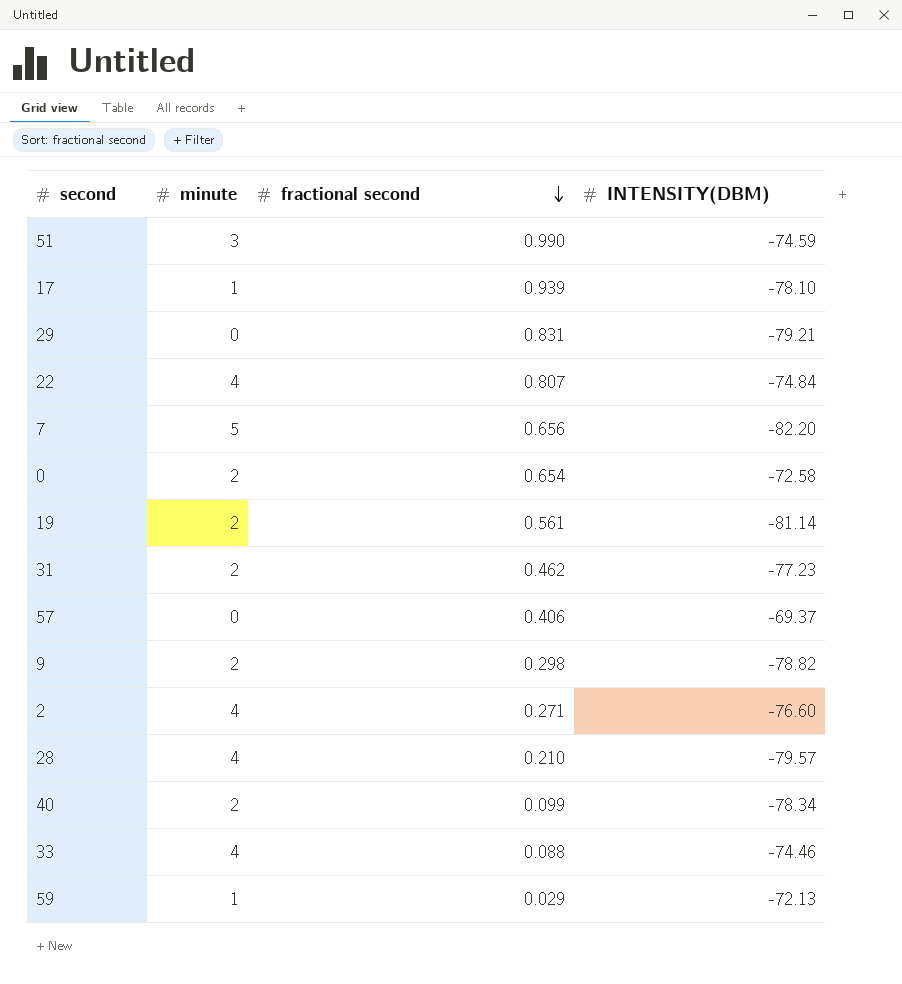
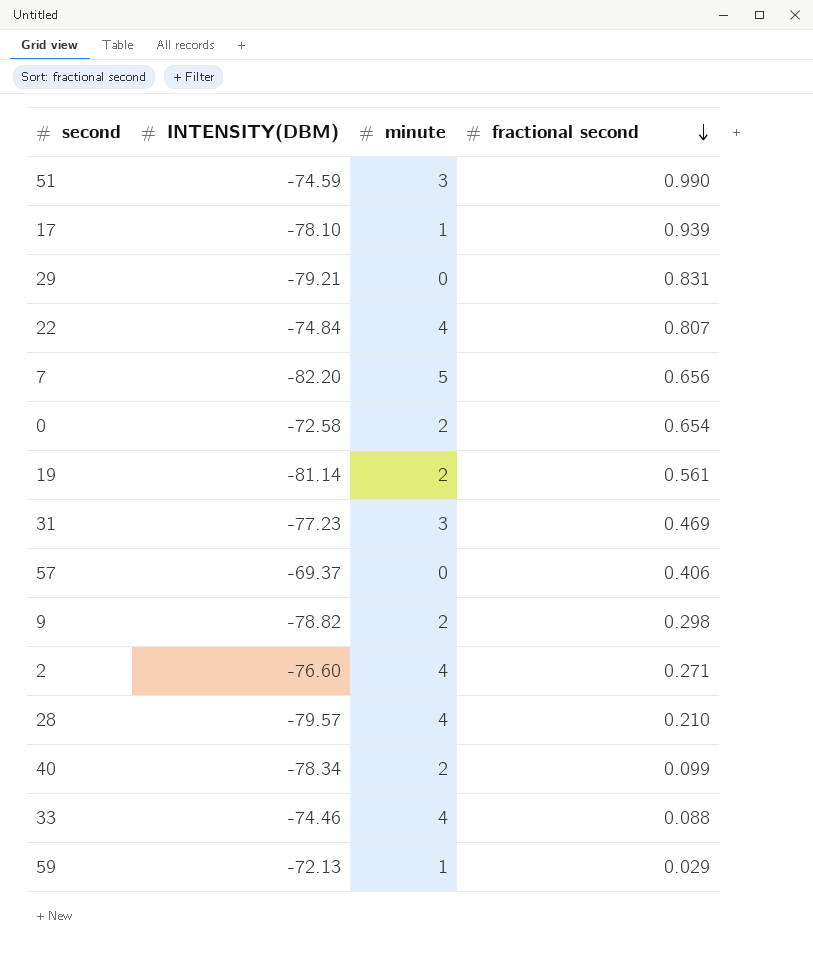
column INTENSITY(DBM) | position: 4 -> 2
31 | minute: 2 -> 3
31 | fractional second: 0.462 -> 0.469

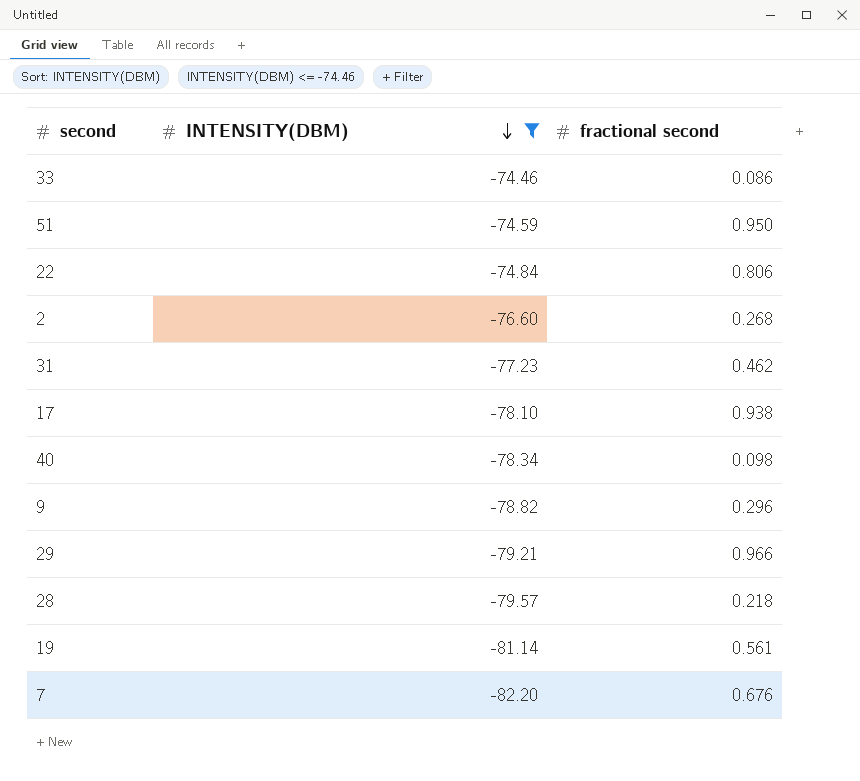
filter: none -> INTENSITY(DBM) <= -74.46
row order: fractional second descending -> INTENSITY(DBM) descending
column minute | position: 3 -> none
33 | fractional second: 0.088 -> 0.086
51 | fractional second: 0.990 -> 0.950
22 | fractional second: 0.807 -> 0.806
2 | fractional second: 0.271 -> 0.268
31 | fractional second: 0.469 -> 0.462
17 | fractional second: 0.939 -> 0.938
40 | fractional second: 0.099 -> 0.098
9 | fractional second: 0.298 -> 0.296
29 | fractional second: 0.831 -> 0.966
28 | fractional second: 0.210 -> 0.218
7 | fractional second: 0.656 -> 0.676

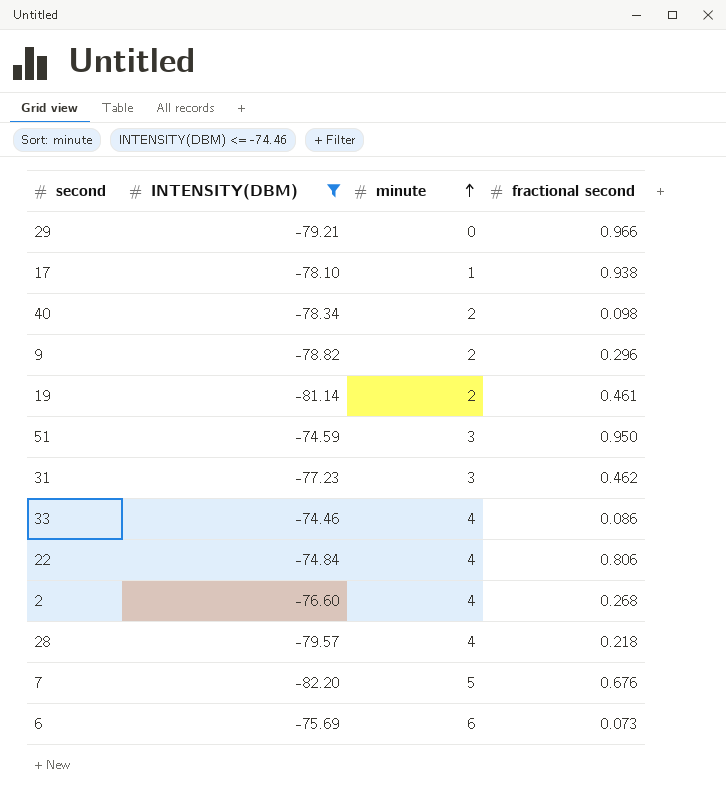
row order: INTENSITY(DBM) descending -> minute ascending
column minute | position: none -> 3
19 | fractional second: 0.561 -> 0.461
row 6: none -> -75.69 | 6 | 0.073

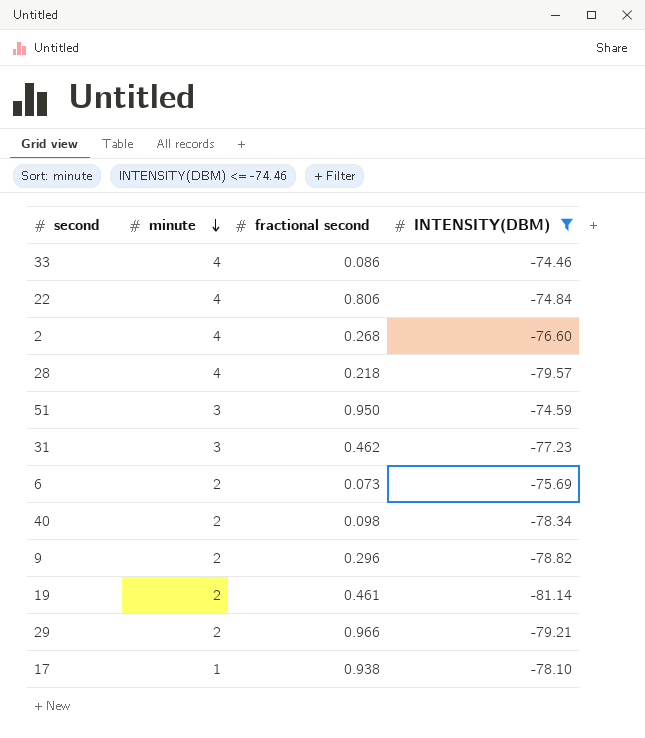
row order: minute ascending -> minute descending
column INTENSITY(DBM) | position: 2 -> 4
row 7: -82.20 | 5 | 0.676 -> none
6 | minute: 6 -> 2
29 | minute: 0 -> 2

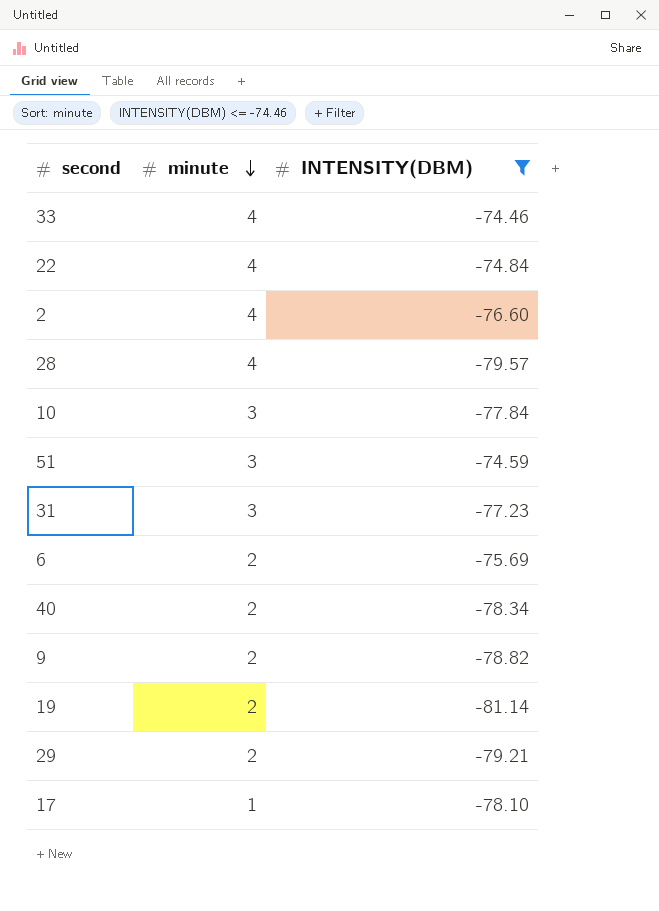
column fractional second | position: 3 -> none
row 10: none -> 3 | -77.84

